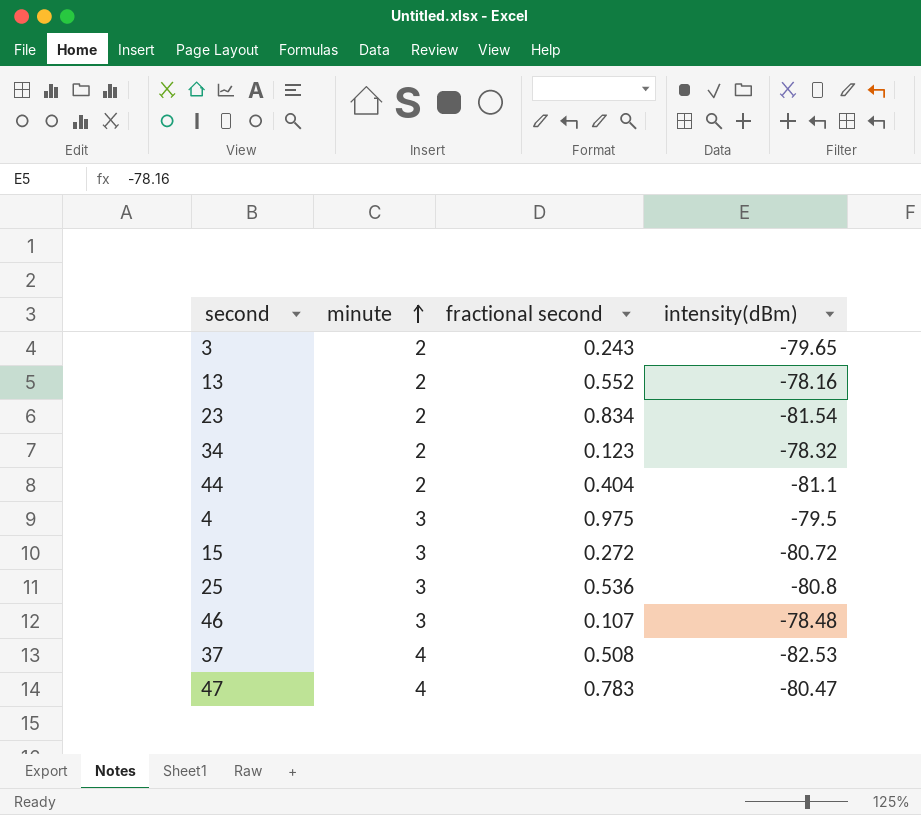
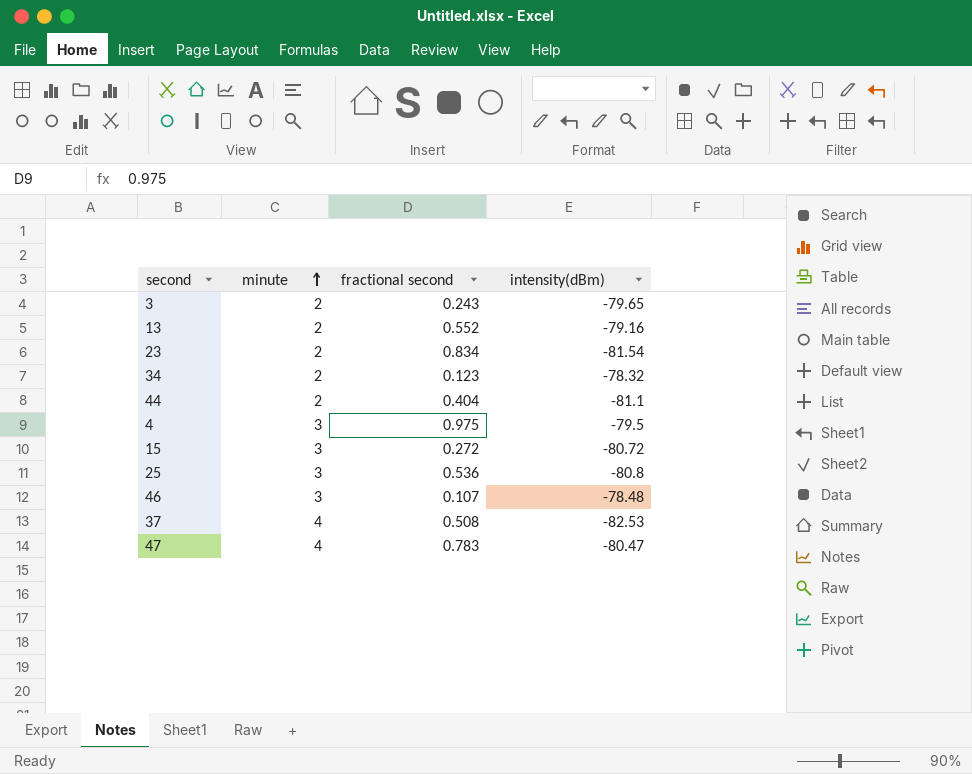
13 | intensity(dBm): -78.16 -> -79.16

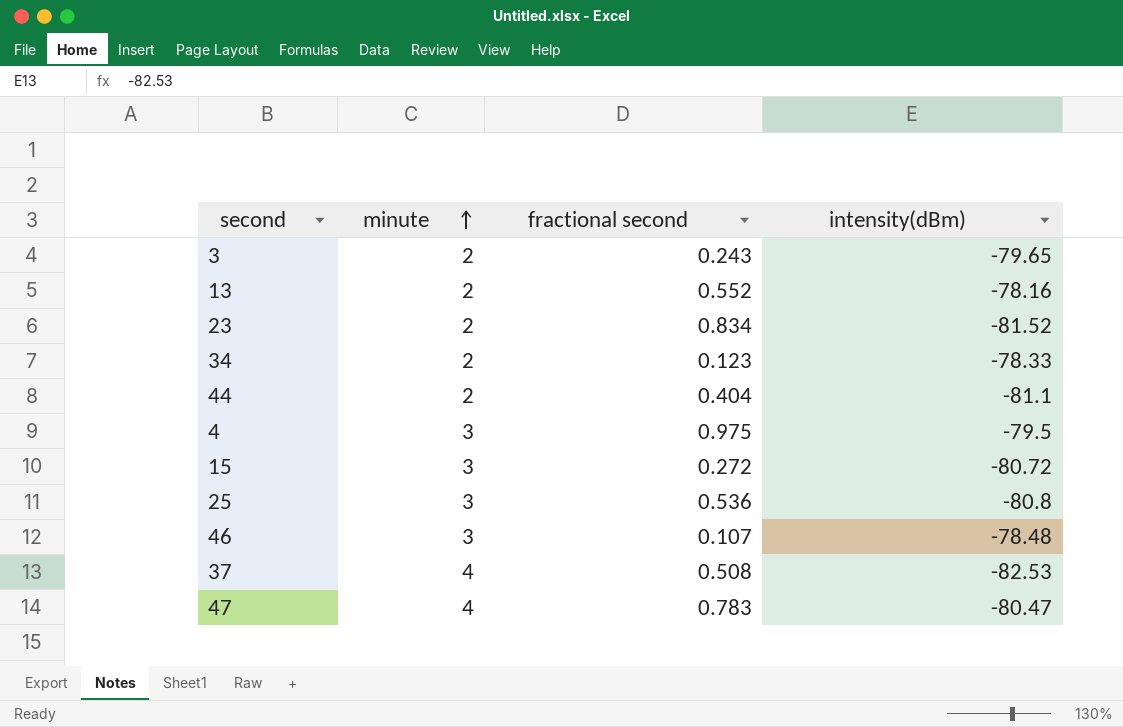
13 | intensity(dBm): -79.16 -> -78.16
23 | intensity(dBm): -81.54 -> -81.52
34 | intensity(dBm): -78.32 -> -78.33

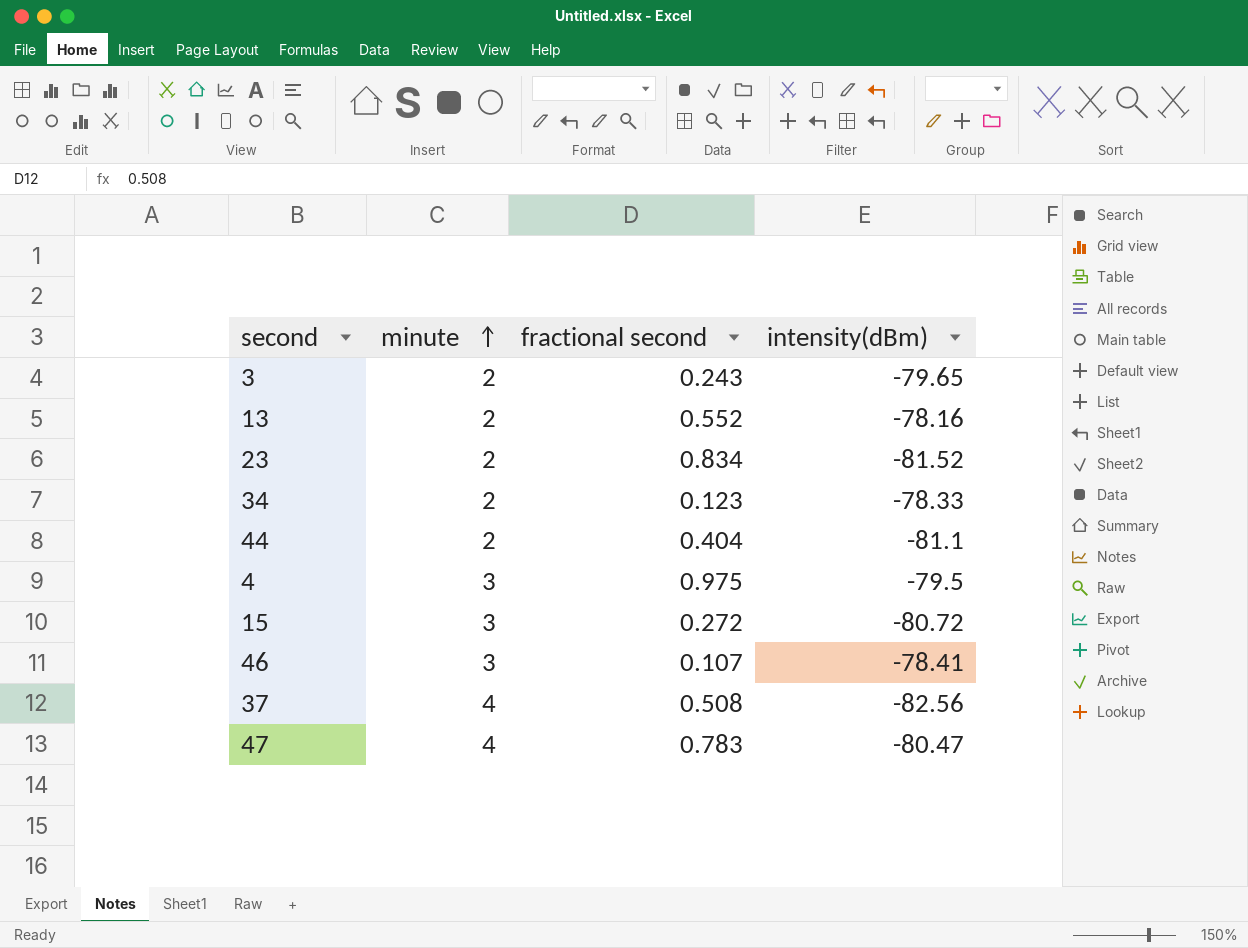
row 25: 3 | 0.536 | -80.8 -> none
46 | intensity(dBm): -78.48 -> -78.41
37 | intensity(dBm): -82.53 -> -82.56

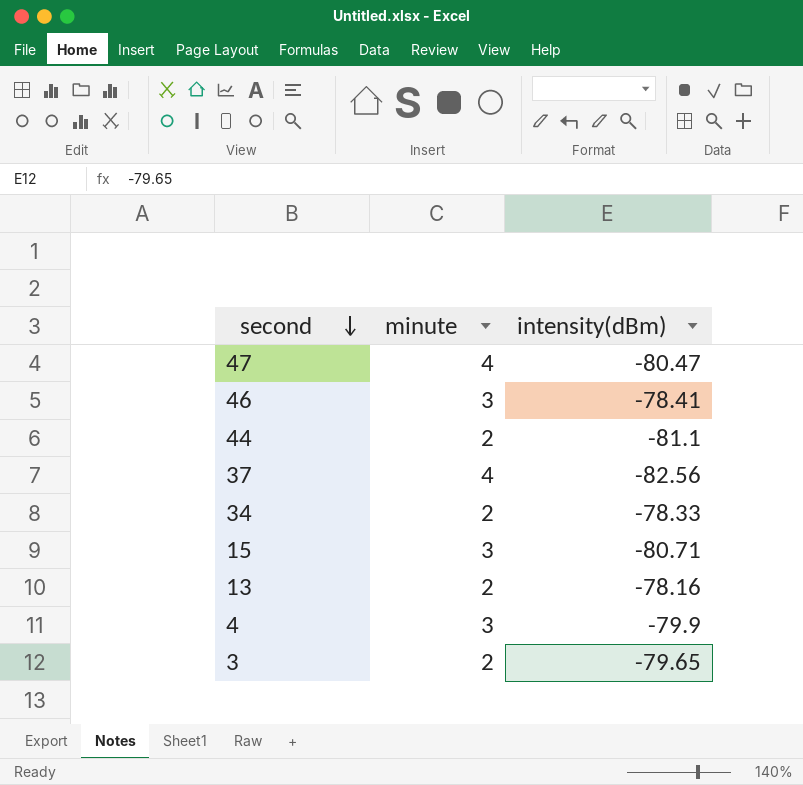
row order: minute ascending -> second descending
column fractional second | position: 3 -> none
row 23: 2 | 0.834 | -81.52 -> none
15 | intensity(dBm): -80.72 -> -80.71
4 | intensity(dBm): -79.5 -> -79.9

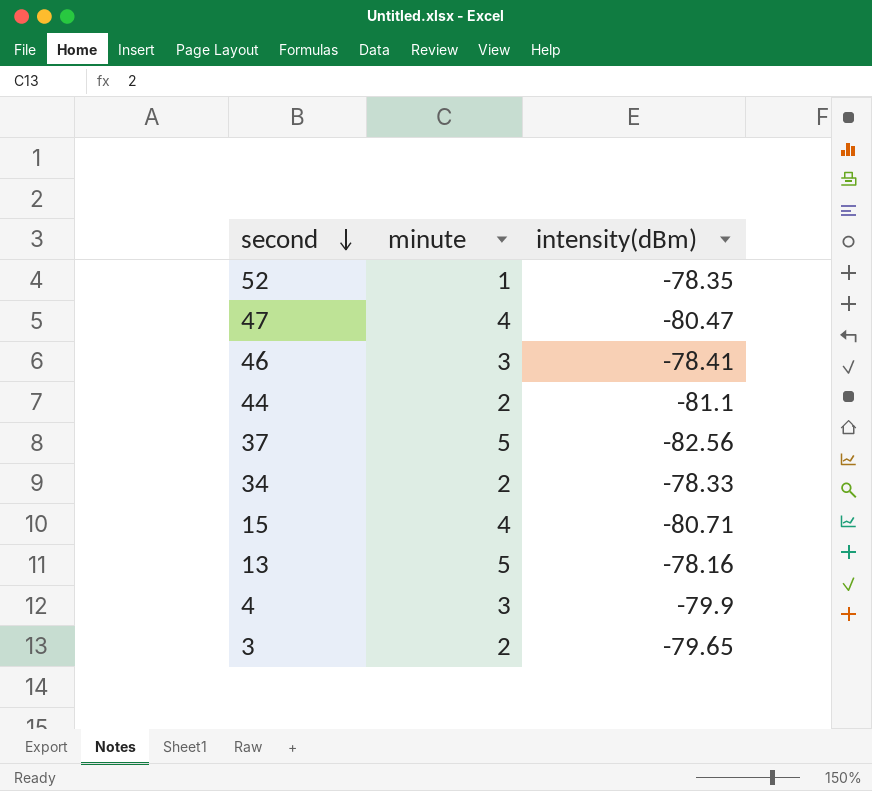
row 52: none -> 1 | -78.35
37 | minute: 4 -> 5
15 | minute: 3 -> 4
13 | minute: 2 -> 5

